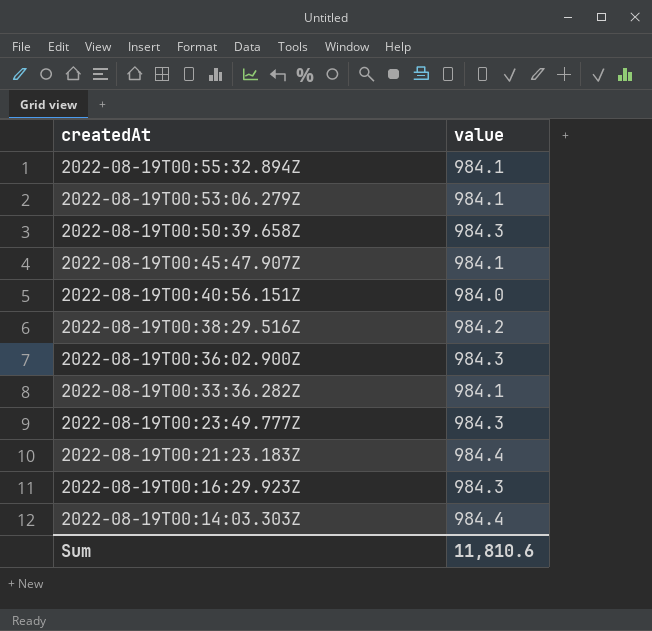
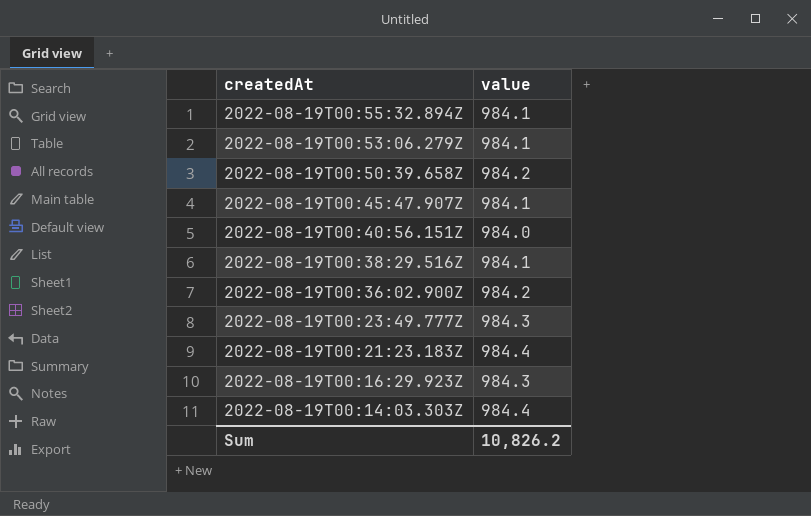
row 2022-08-19T00:33:36.282Z: 984.1 -> none
2022-08-19T00:50:39.658Z | value: 984.3 -> 984.2
2022-08-19T00:38:29.516Z | value: 984.2 -> 984.1
2022-08-19T00:36:02.900Z | value: 984.3 -> 984.2
Sum | value: 11,810.6 -> 10,826.2

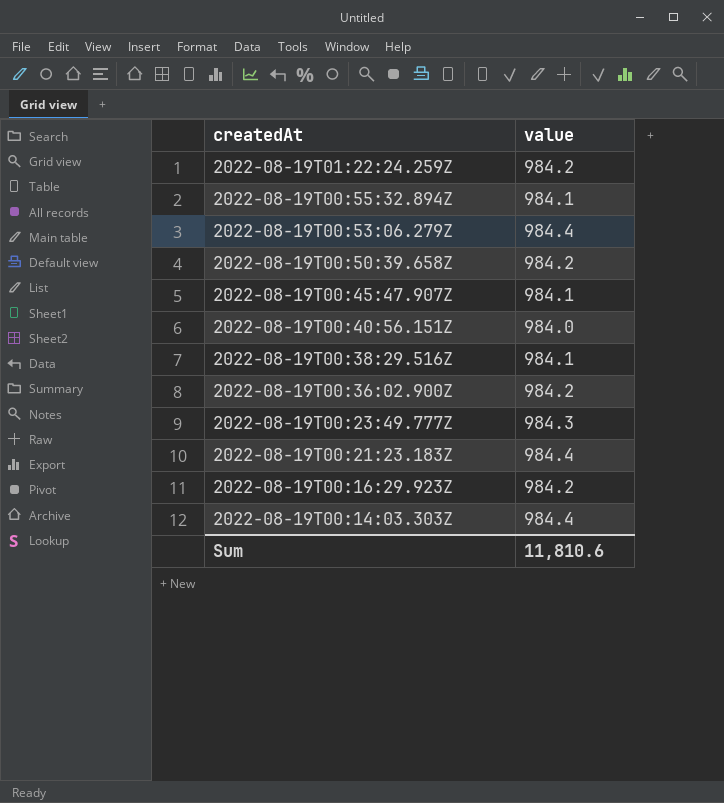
row 2022-08-19T01:22:24.259Z: none -> 984.2
2022-08-19T00:53:06.279Z | value: 984.1 -> 984.4
2022-08-19T00:16:29.923Z | value: 984.3 -> 984.2
Sum | value: 10,826.2 -> 11,810.6

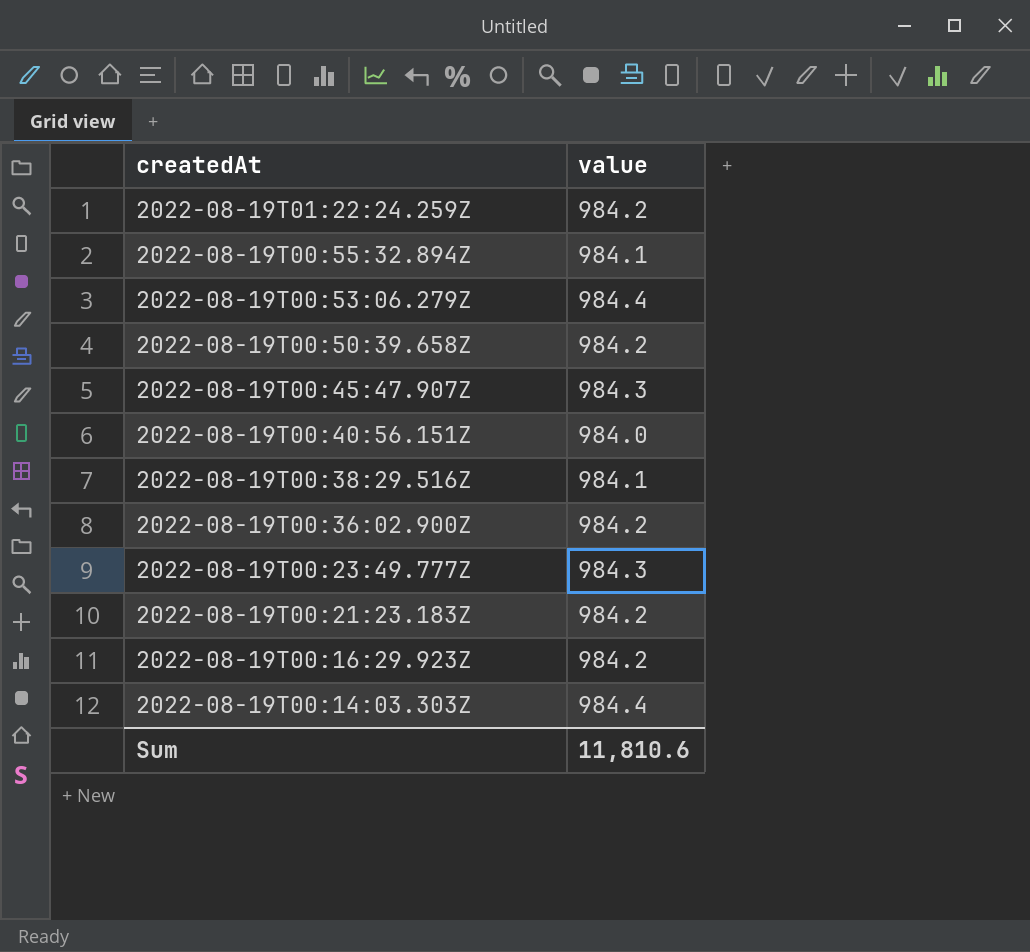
2022-08-19T00:45:47.907Z | value: 984.1 -> 984.3
2022-08-19T00:21:23.183Z | value: 984.4 -> 984.2

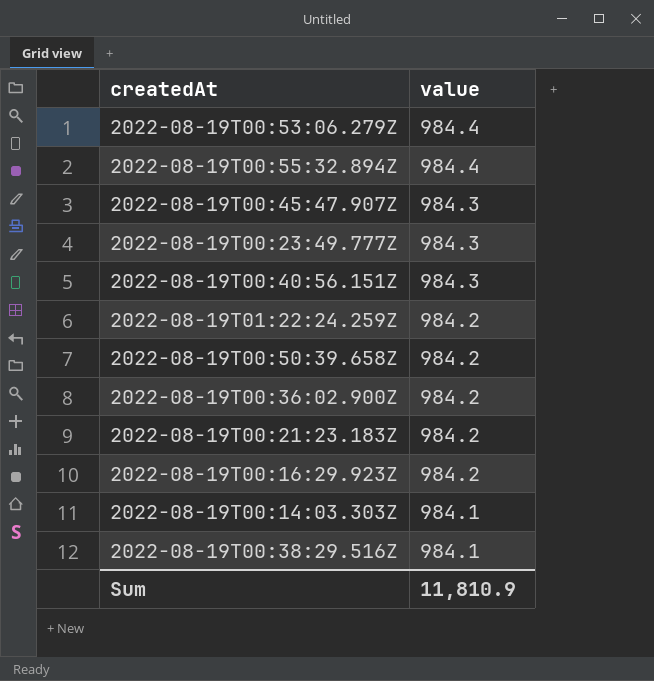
row order: createdAt descending -> value descending
2022-08-19T00:55:32.894Z | value: 984.1 -> 984.4
2022-08-19T00:40:56.151Z | value: 984.0 -> 984.3
2022-08-19T00:14:03.303Z | value: 984.4 -> 984.1
Sum | value: 11,810.6 -> 11,810.9

